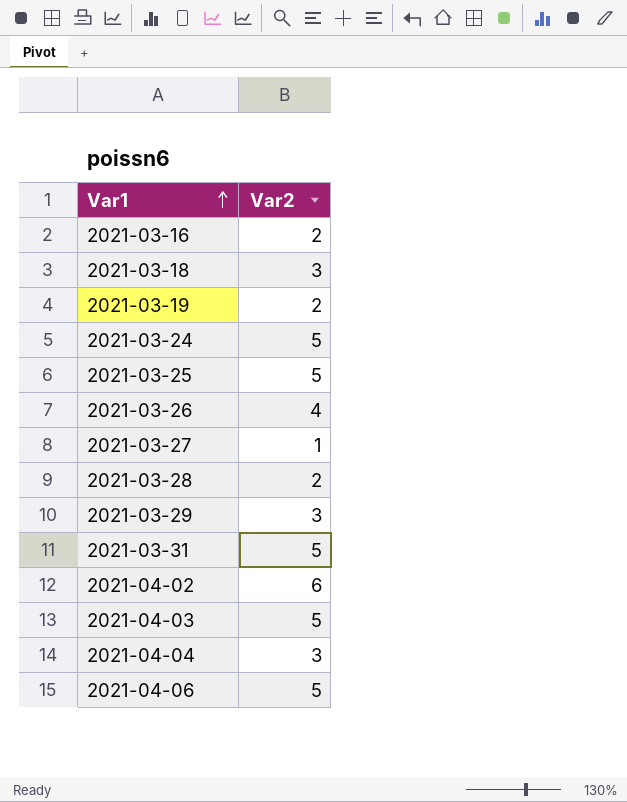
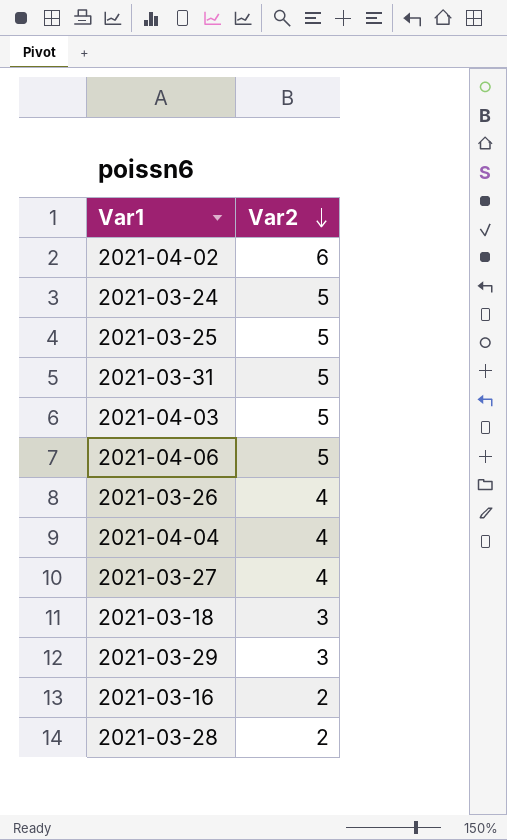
row order: Var1 ascending -> Var2 descending
row 2021-03-19: 2 -> none
2021-04-04 | Var2: 3 -> 4
2021-03-27 | Var2: 1 -> 4

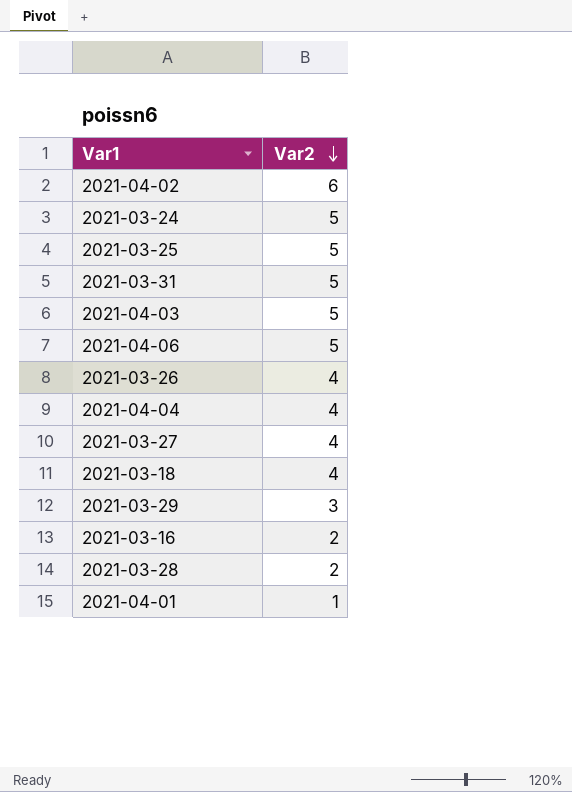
2021-03-18 | Var2: 3 -> 4
row 2021-04-01: none -> 1

